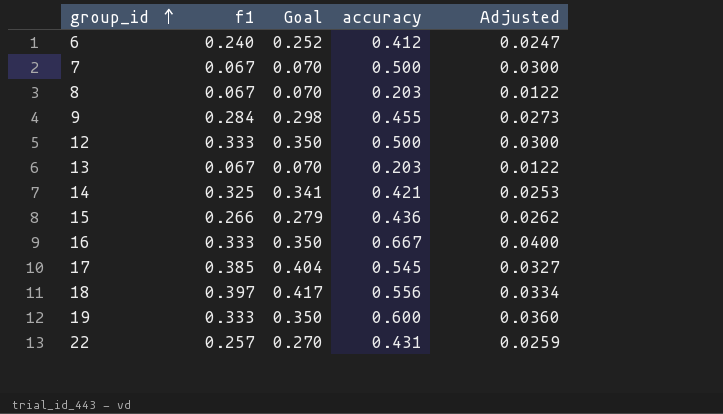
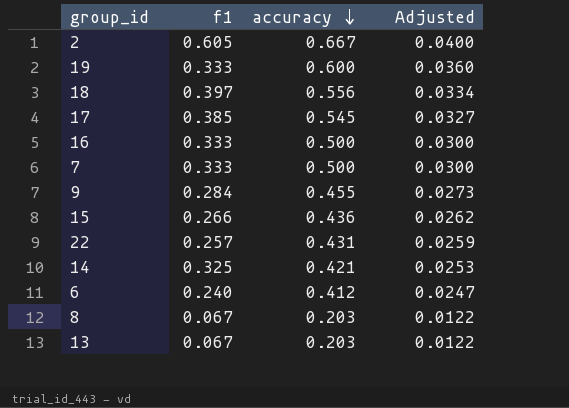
row order: group_id ascending -> accuracy descending
column Goal | formula: [f1] * 1.05 -> none
row 12: 0.333 | 0.350 | 0.500 | 0.0300 -> none
row 2: none -> 0.605 | 0.667 | 0.0400
16 | accuracy: 0.667 -> 0.500
16 | Adjusted: 0.0400 -> 0.0300
7 | f1: 0.067 -> 0.333

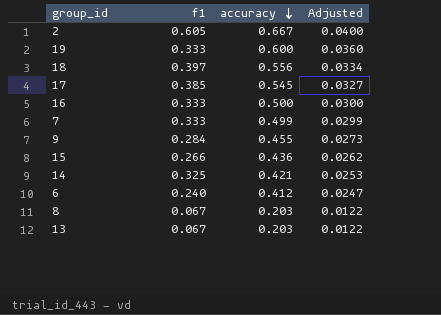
row 22: 0.257 | 0.431 | 0.0259 -> none
7 | accuracy: 0.500 -> 0.499
7 | Adjusted: 0.0300 -> 0.0299

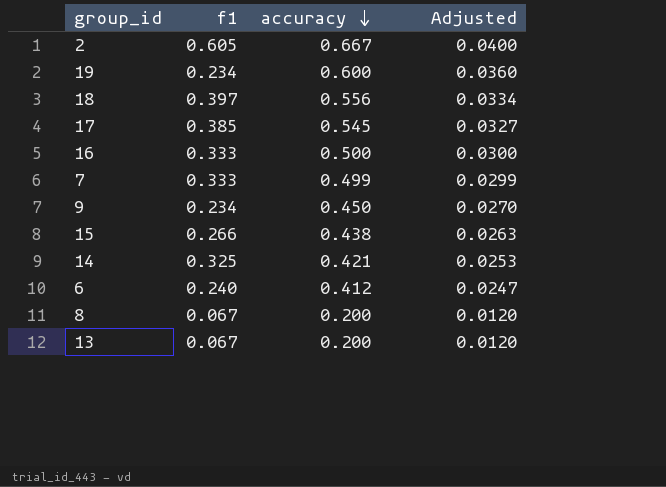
19 | f1: 0.333 -> 0.234
9 | f1: 0.284 -> 0.234
9 | accuracy: 0.455 -> 0.450
9 | Adjusted: 0.0273 -> 0.0270
15 | accuracy: 0.436 -> 0.438
15 | Adjusted: 0.0262 -> 0.0263
8 | accuracy: 0.203 -> 0.200
8 | Adjusted: 0.0122 -> 0.0120
13 | accuracy: 0.203 -> 0.200
13 | Adjusted: 0.0122 -> 0.0120

